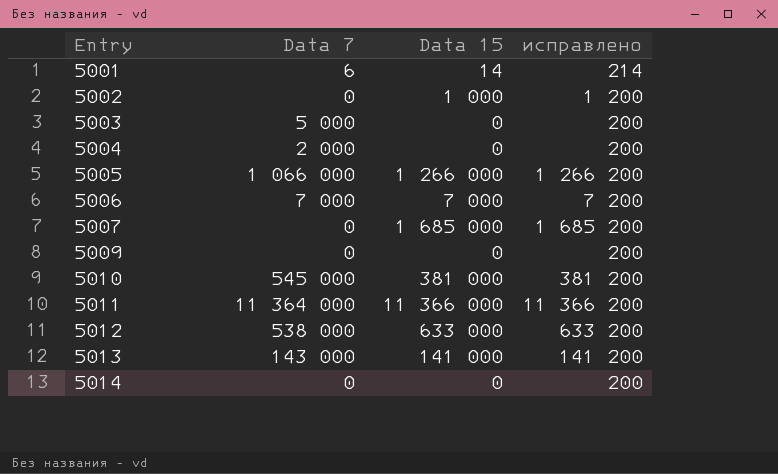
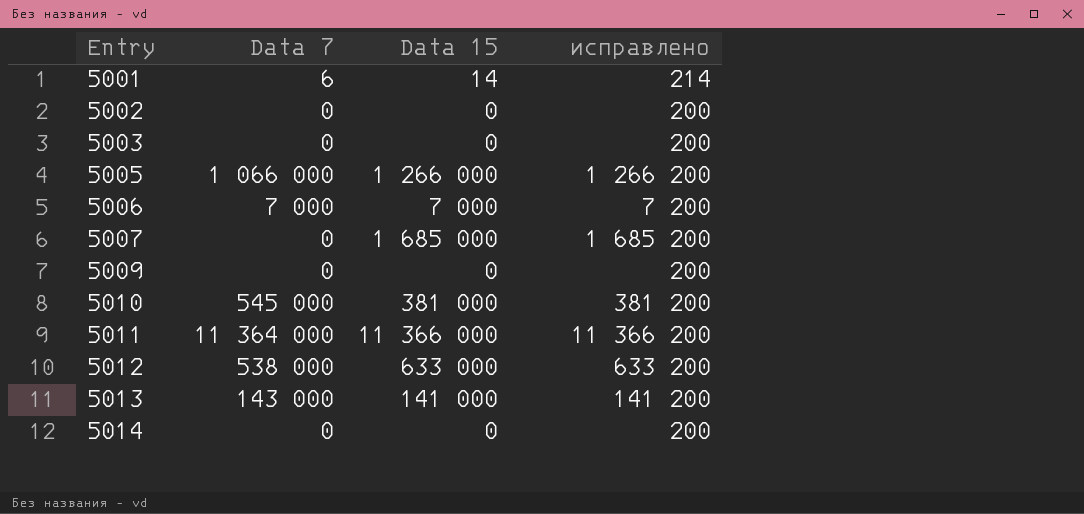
row 5004: 2 000 | 0 | 200 -> none
5002 | Data 15: 1 000 -> 0
5002 | исправлено: 1 200 -> 200
5003 | Data 7: 5 000 -> 0

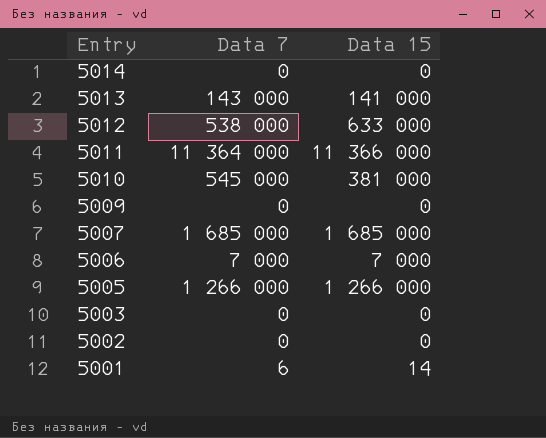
row order: Entry ascending -> Entry descending
column исправлено | formula: [Data 15] + 200 -> none
5007 | Data 7: 0 -> 1 685 000
5005 | Data 7: 1 066 000 -> 1 266 000

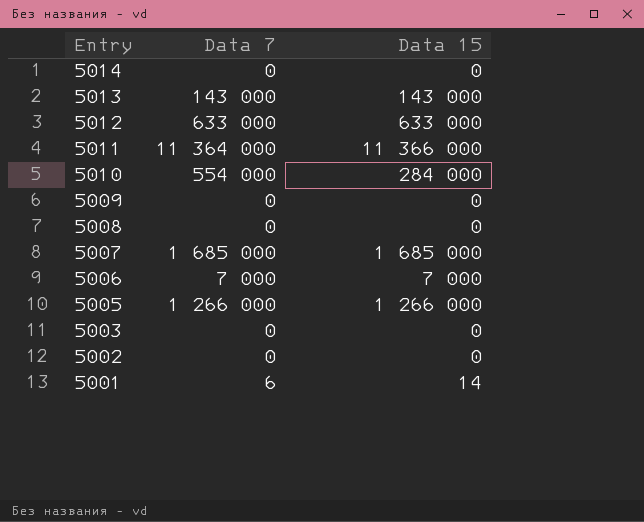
5013 | Data 15: 141 000 -> 143 000
5012 | Data 7: 538 000 -> 633 000
5010 | Data 7: 545 000 -> 554 000
5010 | Data 15: 381 000 -> 284 000
row 5008: none -> 0 | 0

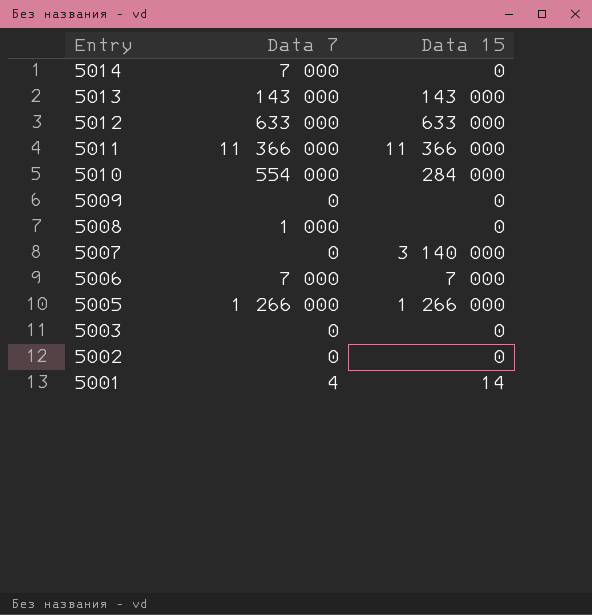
5014 | Data 7: 0 -> 7 000
5011 | Data 7: 11 364 000 -> 11 366 000
5008 | Data 7: 0 -> 1 000
5007 | Data 7: 1 685 000 -> 0
5007 | Data 15: 1 685 000 -> 3 140 000
5001 | Data 7: 6 -> 4

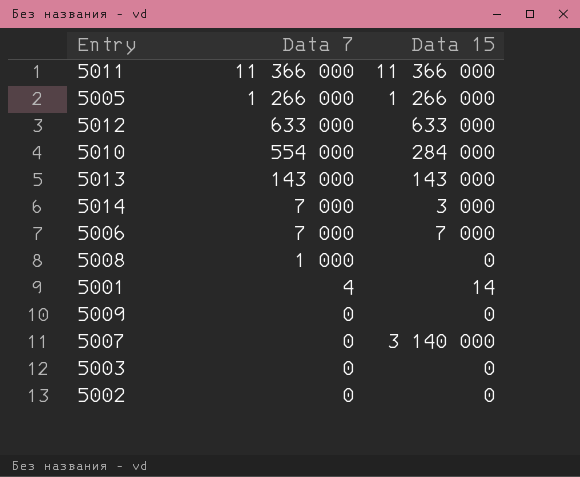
row order: Entry descending -> Data 7 descending
5014 | Data 15: 0 -> 3 000

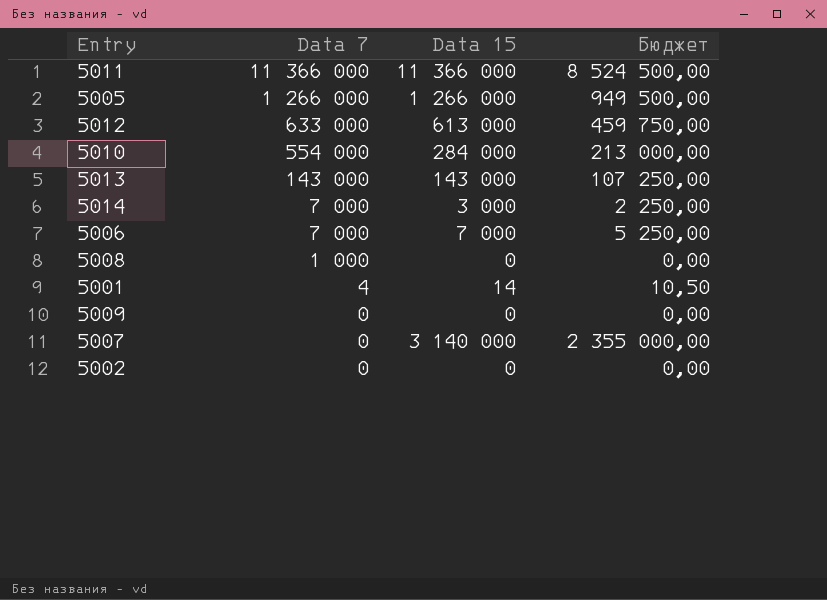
column Бюджет | formula: none -> [Data 15] * 0,75
row 5003: 0 | 0 -> none
5012 | Data 15: 633 000 -> 613 000

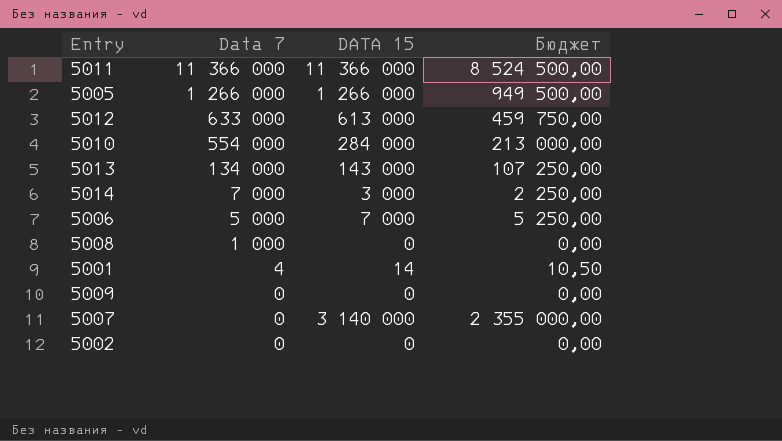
column name: Data 15 -> DATA 15
5013 | Data 7: 143 000 -> 134 000
5006 | Data 7: 7 000 -> 5 000

